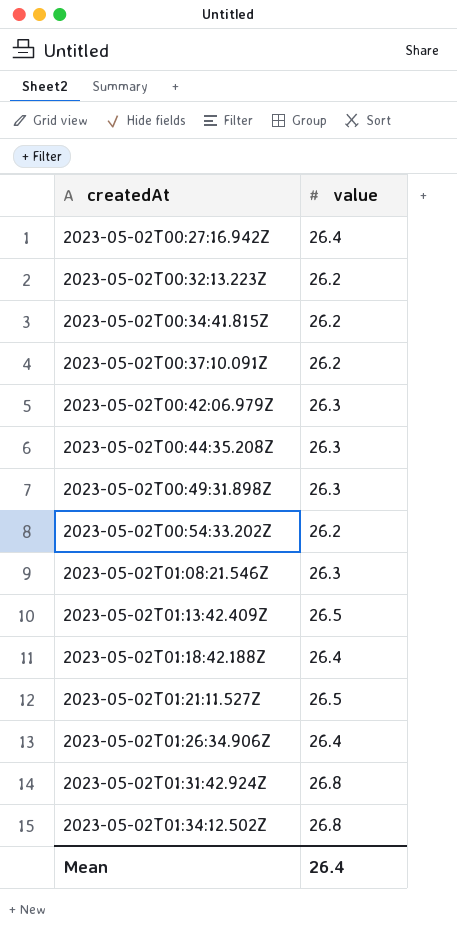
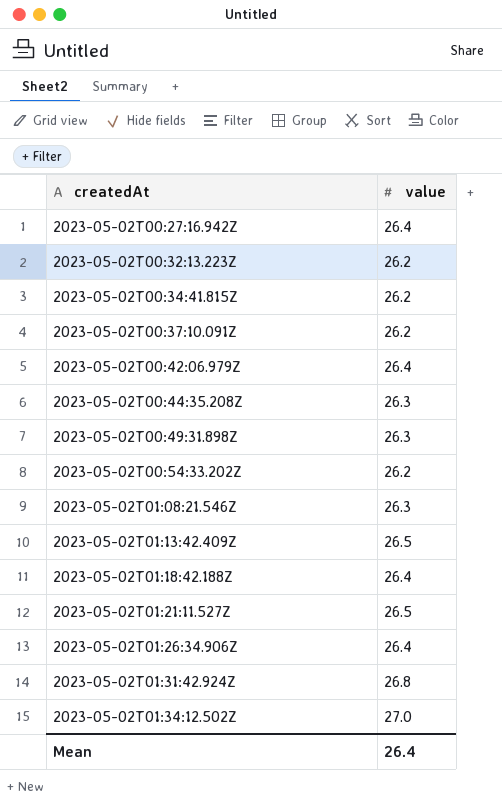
2023-05-02T00:42:06.979Z | value: 26.3 -> 26.4
2023-05-02T01:34:12.502Z | value: 26.8 -> 27.0

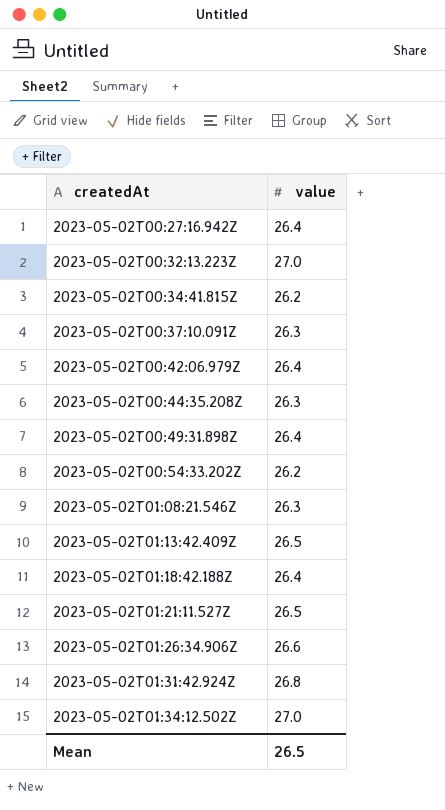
2023-05-02T00:32:13.223Z | value: 26.2 -> 27.0
2023-05-02T00:37:10.091Z | value: 26.2 -> 26.3
2023-05-02T00:49:31.898Z | value: 26.3 -> 26.4
2023-05-02T01:26:34.906Z | value: 26.4 -> 26.6
Mean | value: 26.4 -> 26.5

